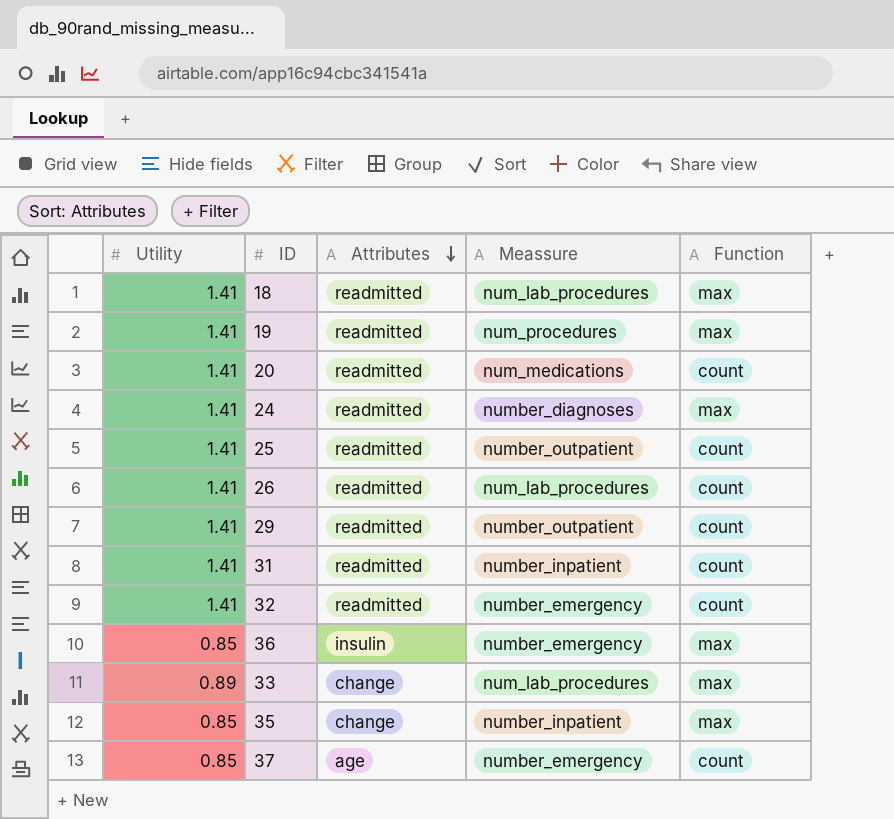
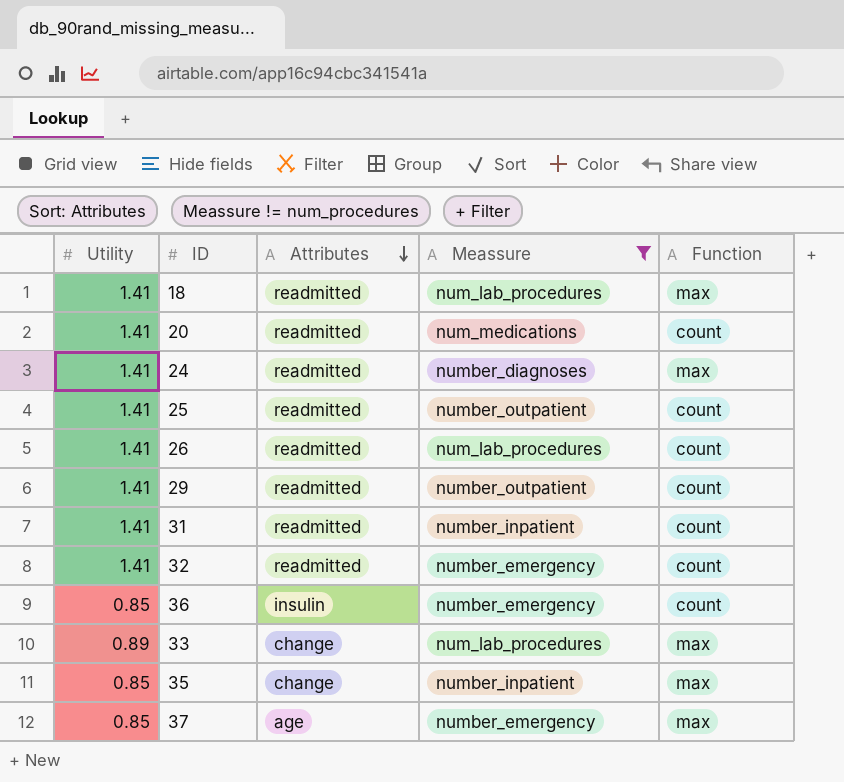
filter: none -> Meassure != num_procedures
36 | Function: max -> count
37 | Function: count -> max

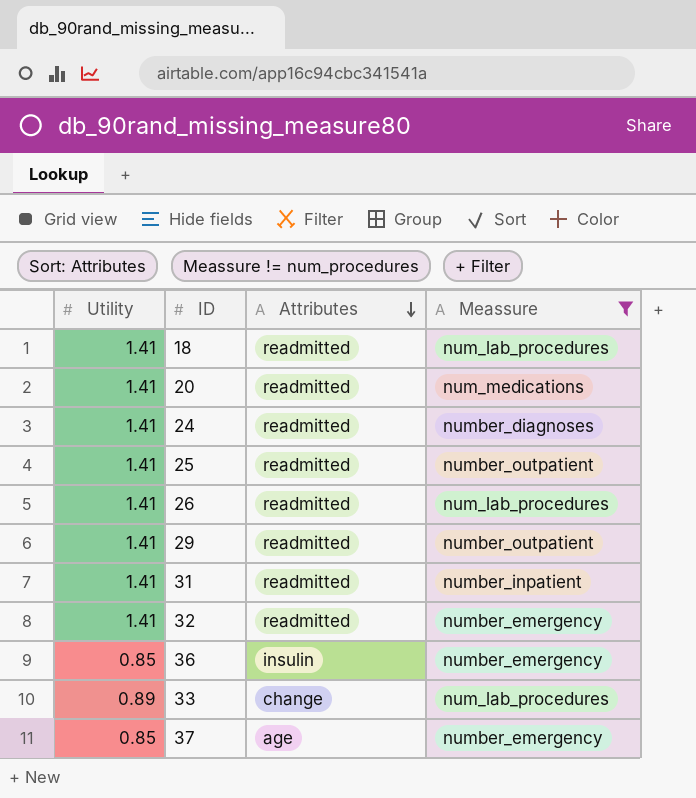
column Function | position: 5 -> none
row 35: 0.85 | change | number_inpatient | max -> none

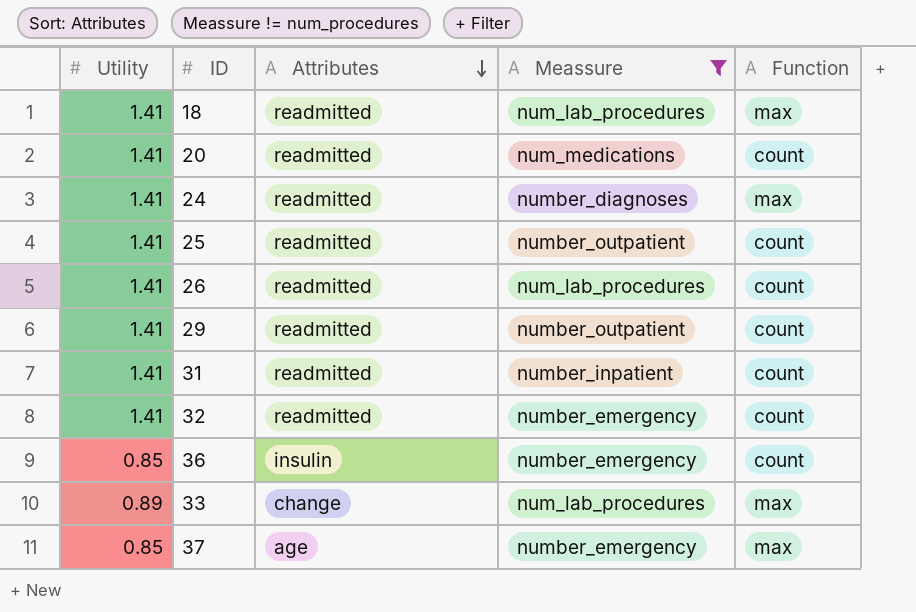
column Function | position: none -> 5

